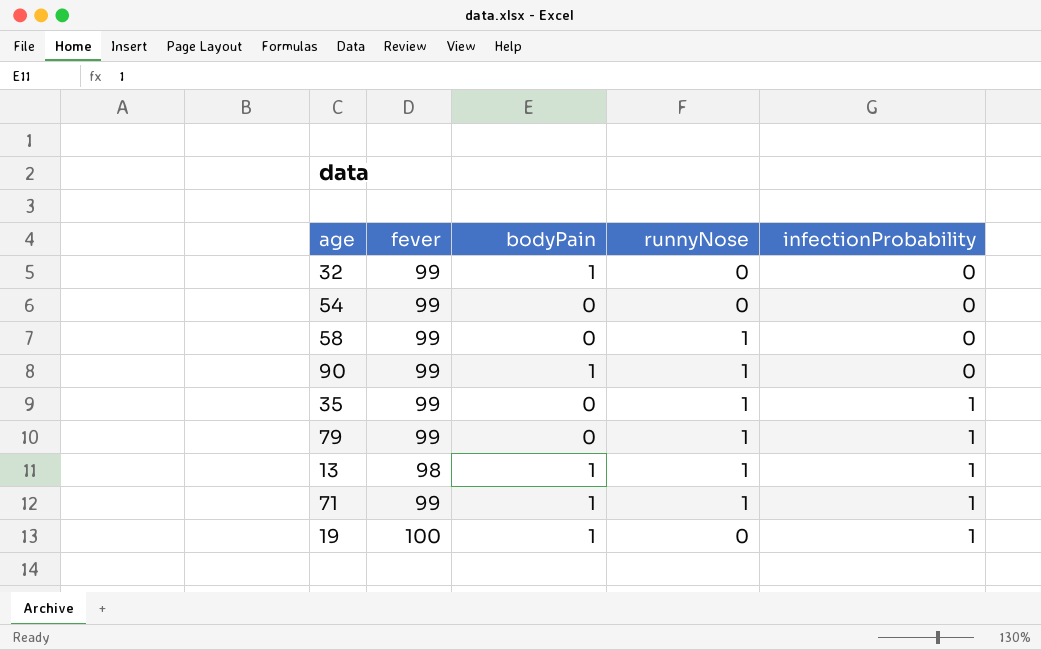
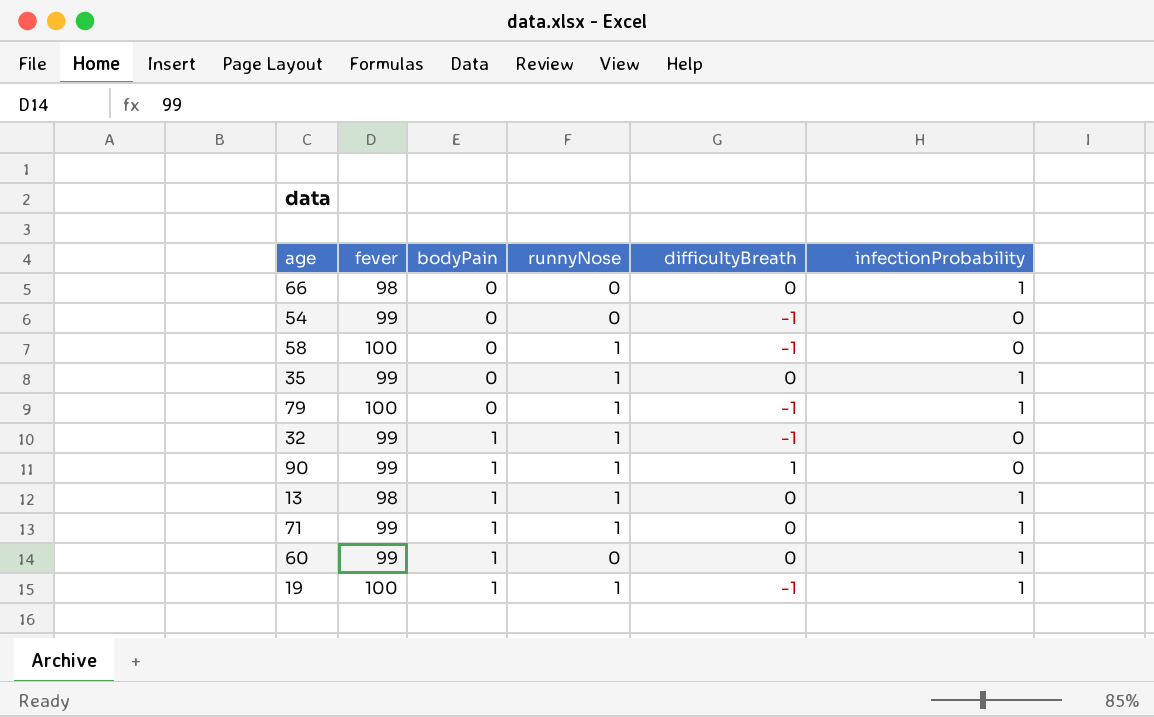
row order: infectionProbability ascending -> bodyPain ascending
column difficultyBreath | position: none -> 5
row 66: none -> 98 | 0 | 0 | 0 | 1
58 | fever: 99 -> 100
79 | fever: 99 -> 100
32 | runnyNose: 0 -> 1
row 60: none -> 99 | 1 | 0 | 0 | 1
19 | runnyNose: 0 -> 1

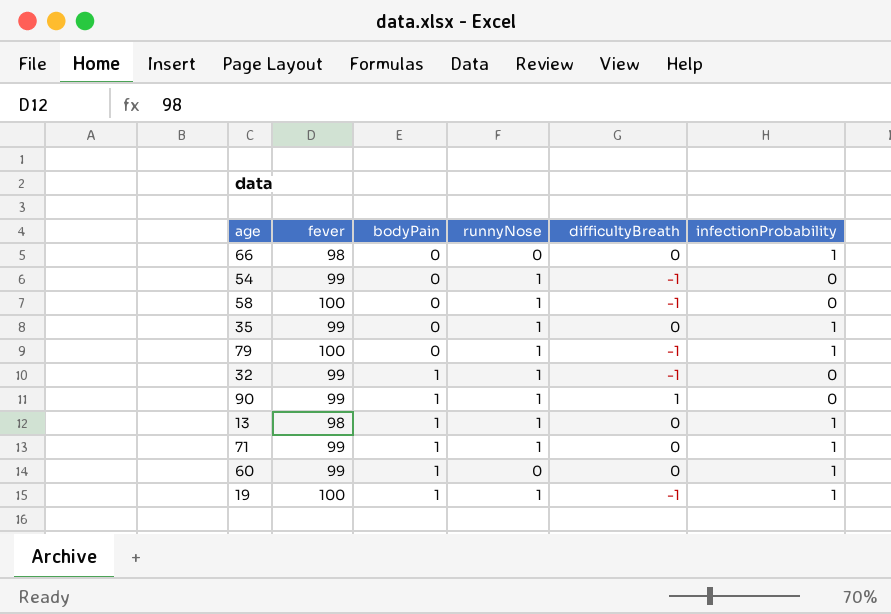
54 | runnyNose: 0 -> 1

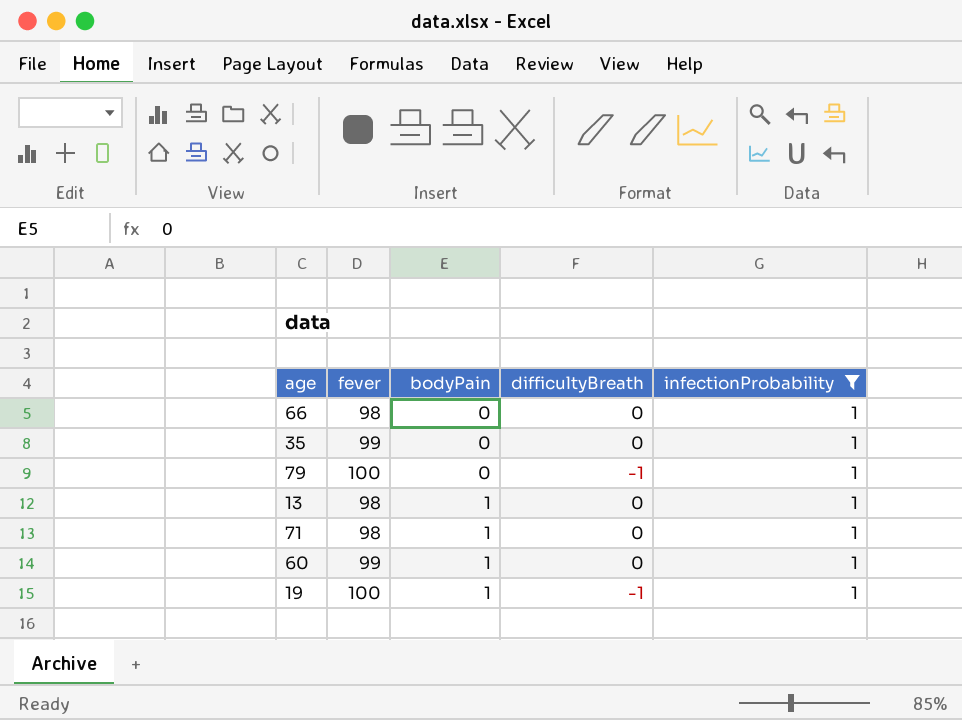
filter: none -> infectionProbability = 1
column runnyNose | position: 4 -> none
71 | fever: 99 -> 98

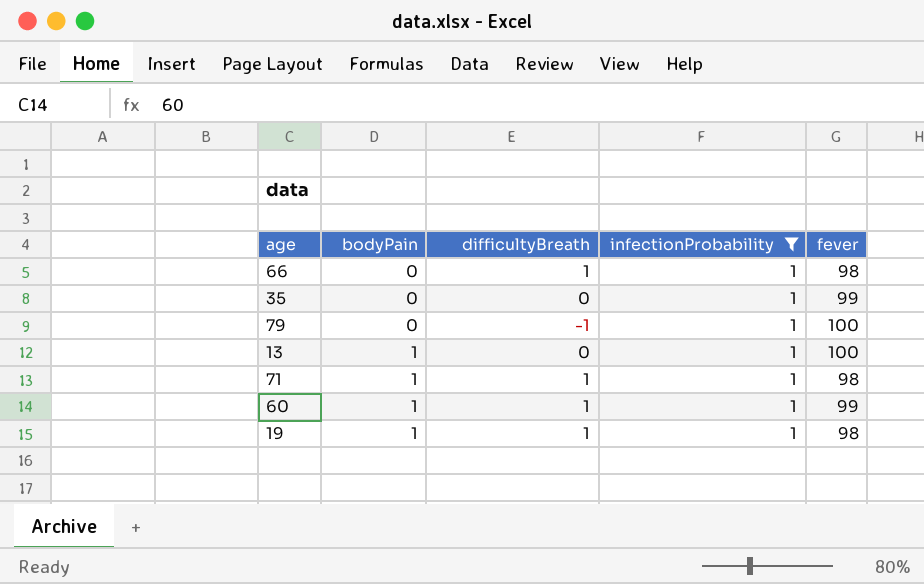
column fever | position: 2 -> 5
66 | difficultyBreath: 0 -> 1
13 | fever: 98 -> 100
71 | difficultyBreath: 0 -> 1
60 | difficultyBreath: 0 -> 1
19 | difficultyBreath: -1 -> 1
19 | fever: 100 -> 98

